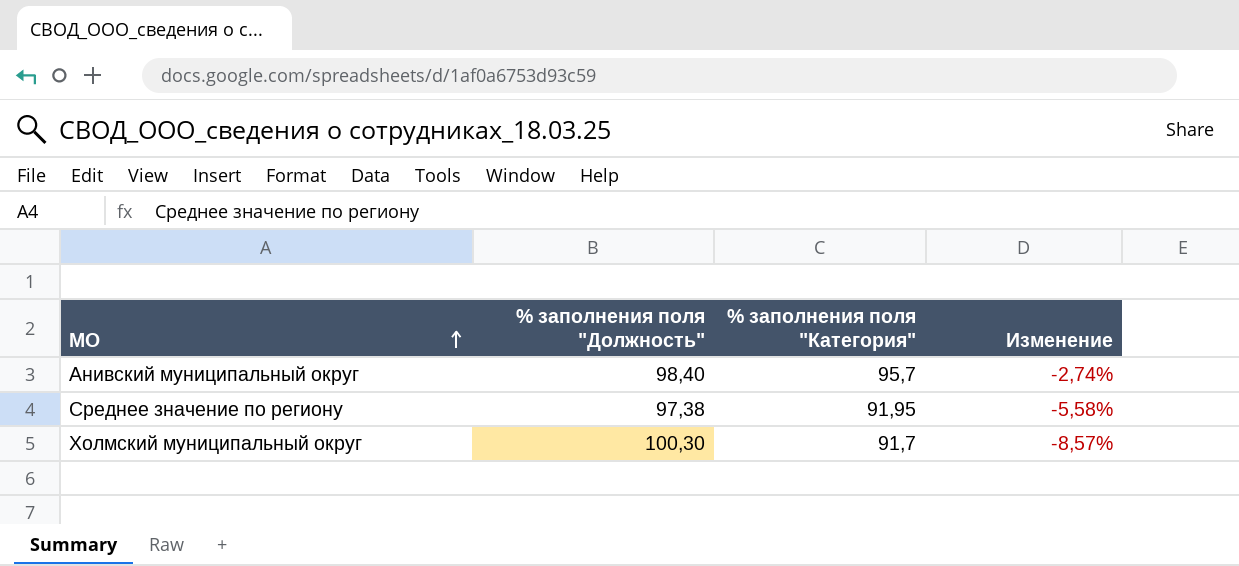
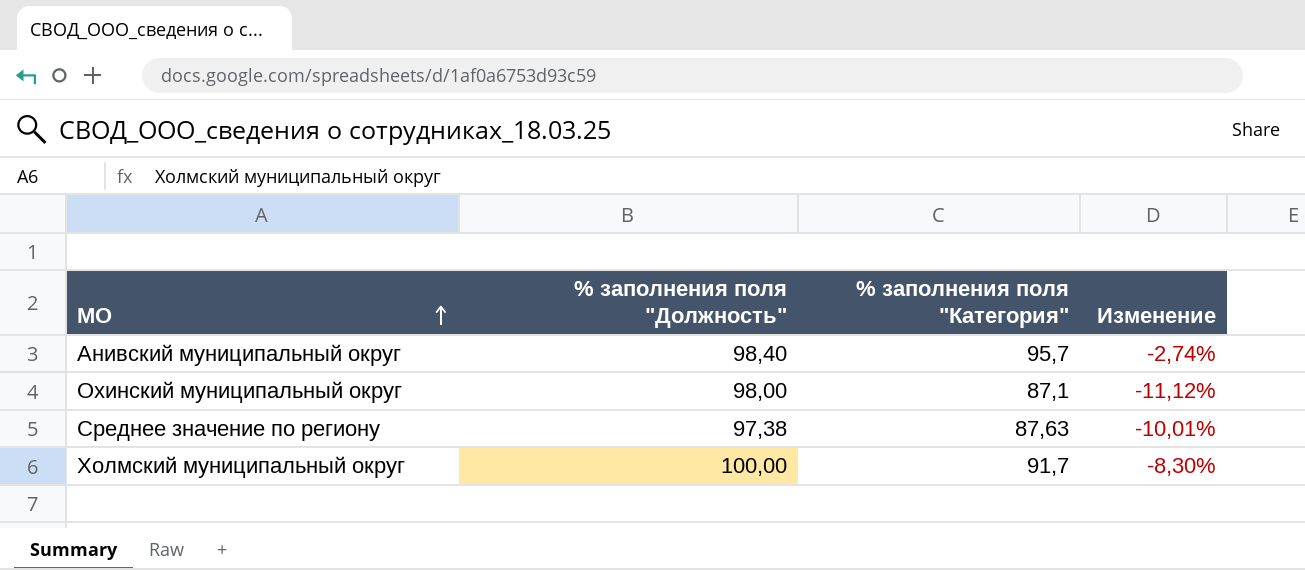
row Охинский муниципальный округ: none -> 98,00 | 87,1 | -11,12%
Среднее значение по региону | % заполнения поля "Категория": 91,95 -> 87,63
Среднее значение по региону | Изменение: -5,58% -> -10,01%
Холмский муниципальный округ | % заполнения поля "Должность": 100,30 -> 100,00
Холмский муниципальный округ | Изменение: -8,57% -> -8,30%

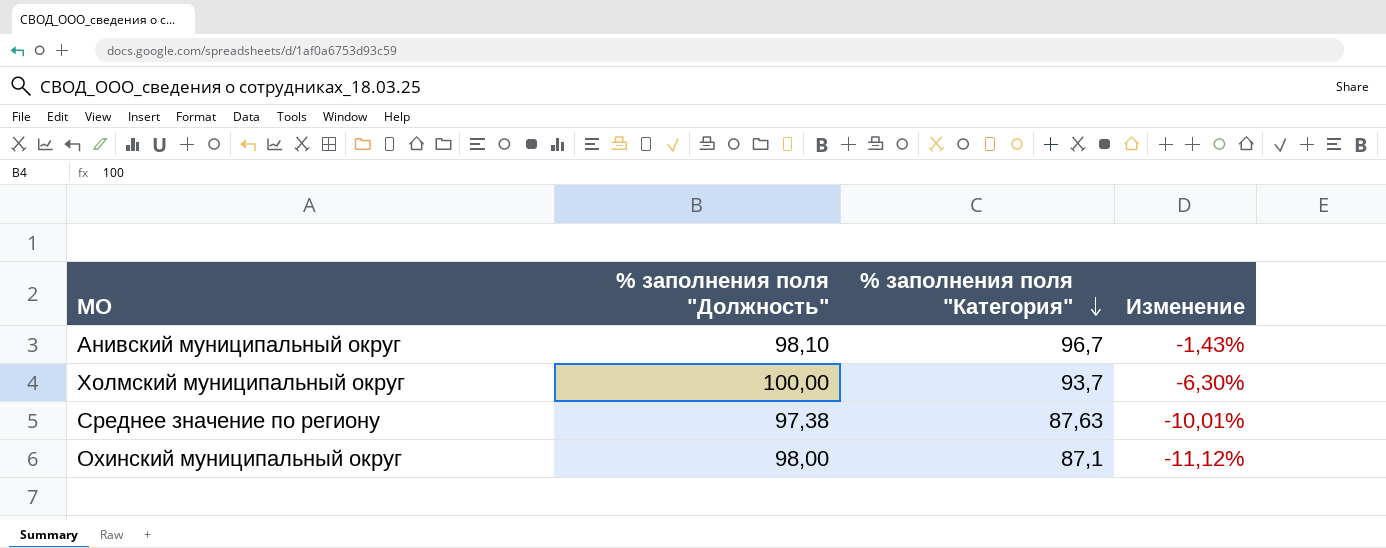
row order: МО ascending -> % заполнения поля "Категория" descending
Анивский муниципальный округ | % заполнения поля "Должность": 98,40 -> 98,10
Анивский муниципальный округ | % заполнения поля "Категория": 95,7 -> 96,7
Анивский муниципальный округ | Изменение: -2,74% -> -1,43%
Холмский муниципальный округ | % заполнения поля "Категория": 91,7 -> 93,7
Холмский муниципальный округ | Изменение: -8,30% -> -6,30%

